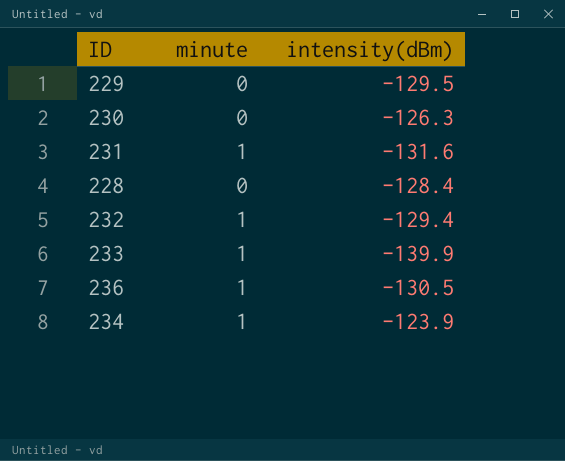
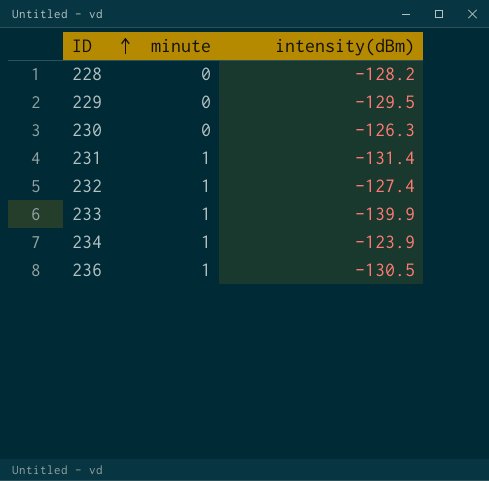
row order: none -> ID ascending
228 | intensity(dBm): -128.4 -> -128.2
231 | intensity(dBm): -131.6 -> -131.4
232 | intensity(dBm): -129.4 -> -127.4

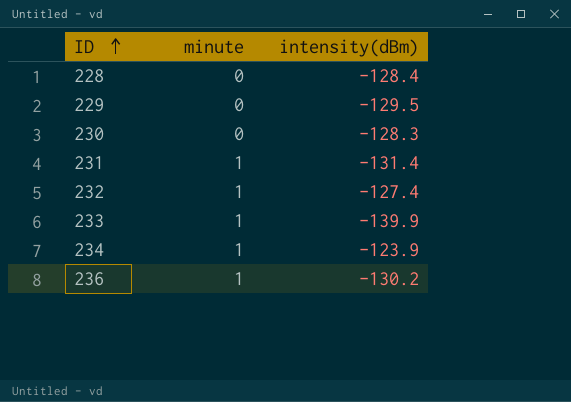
228 | intensity(dBm): -128.2 -> -128.4
230 | intensity(dBm): -126.3 -> -128.3
236 | intensity(dBm): -130.5 -> -130.2

